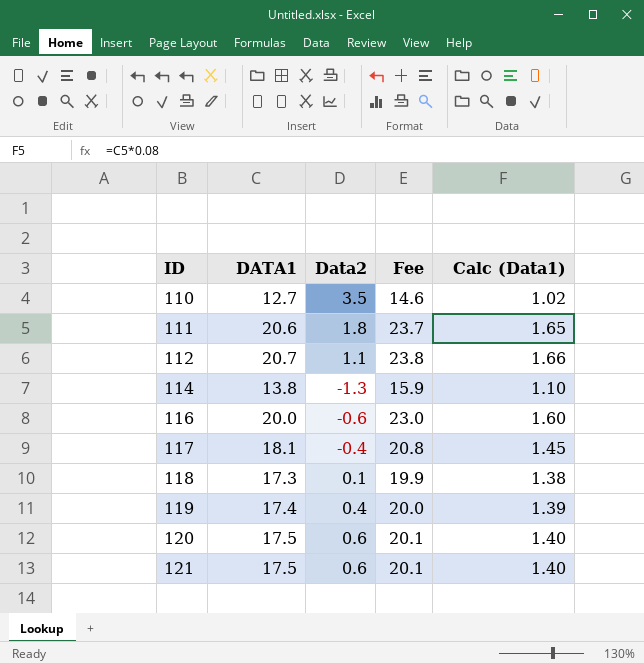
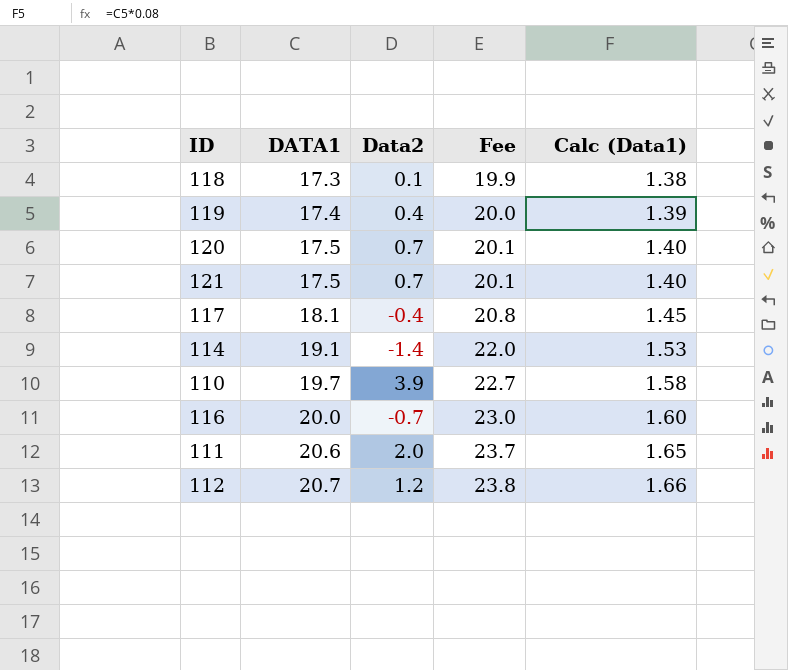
row order: ID ascending -> DATA1 ascending
120 | Data2: 0.6 -> 0.7
121 | Data2: 0.6 -> 0.7
114 | DATA1: 13.8 -> 19.1
114 | Data2: -1.3 -> -1.4
114 | Fee: 15.9 -> 22.0
114 | Calc (Data1): 1.10 -> 1.53
110 | DATA1: 12.7 -> 19.7
110 | Data2: 3.5 -> 3.9
110 | Fee: 14.6 -> 22.7
110 | Calc (Data1): 1.02 -> 1.58
116 | Data2: -0.6 -> -0.7
111 | Data2: 1.8 -> 2.0
112 | Data2: 1.1 -> 1.2

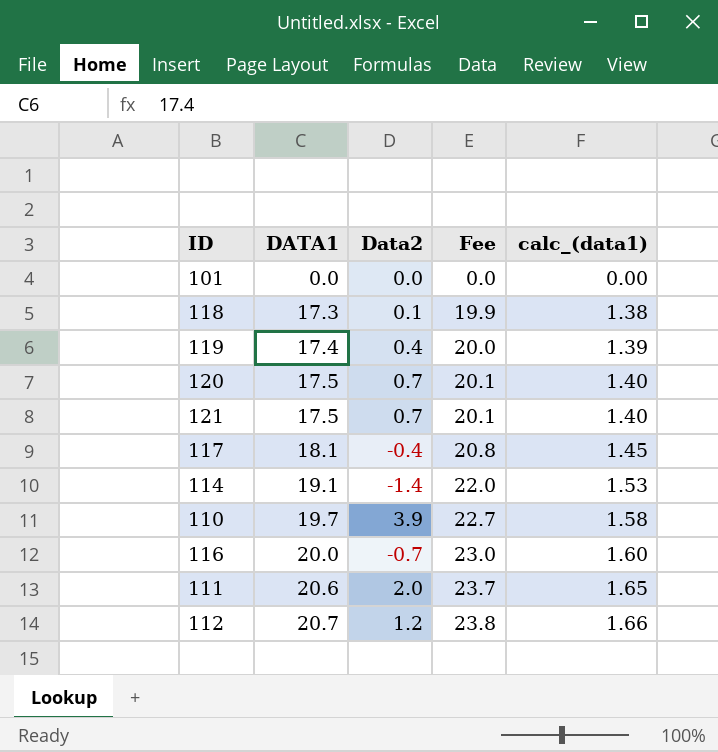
column name: Calc (Data1) -> calc_(data1)
row 101: none -> 0.0 | 0.0 | 0.0 | 0.00

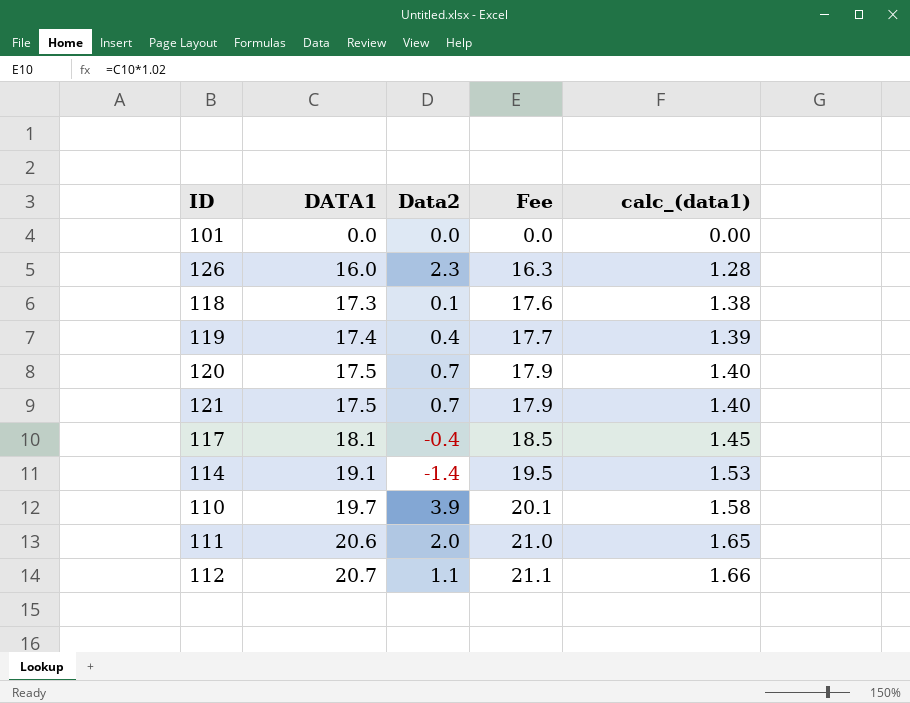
column Fee | formula: [DATA1] * 1.15 -> [DATA1] * 1.02
row 116: 20.0 | -0.7 | 23.0 | 1.60 -> none
row 126: none -> 16.0 | 2.3 | 16.3 | 1.28
112 | Data2: 1.2 -> 1.1

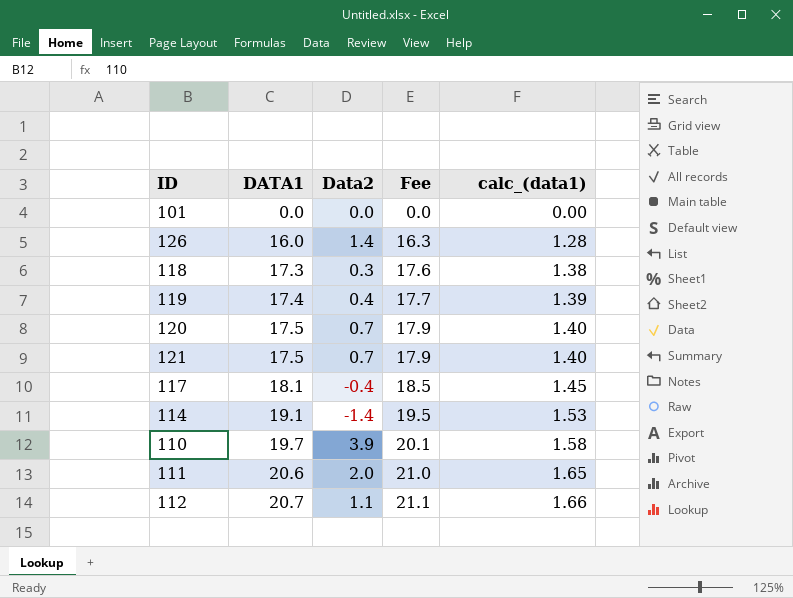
126 | Data2: 2.3 -> 1.4
118 | Data2: 0.1 -> 0.3

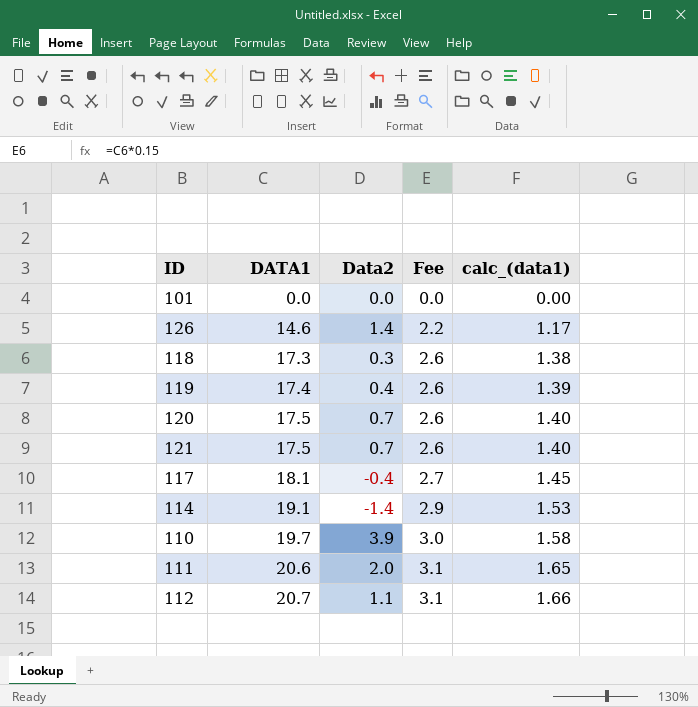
column Fee | formula: [DATA1] * 1.02 -> [DATA1] * 0.15
126 | DATA1: 16.0 -> 14.6
126 | calc_(data1): 1.28 -> 1.17

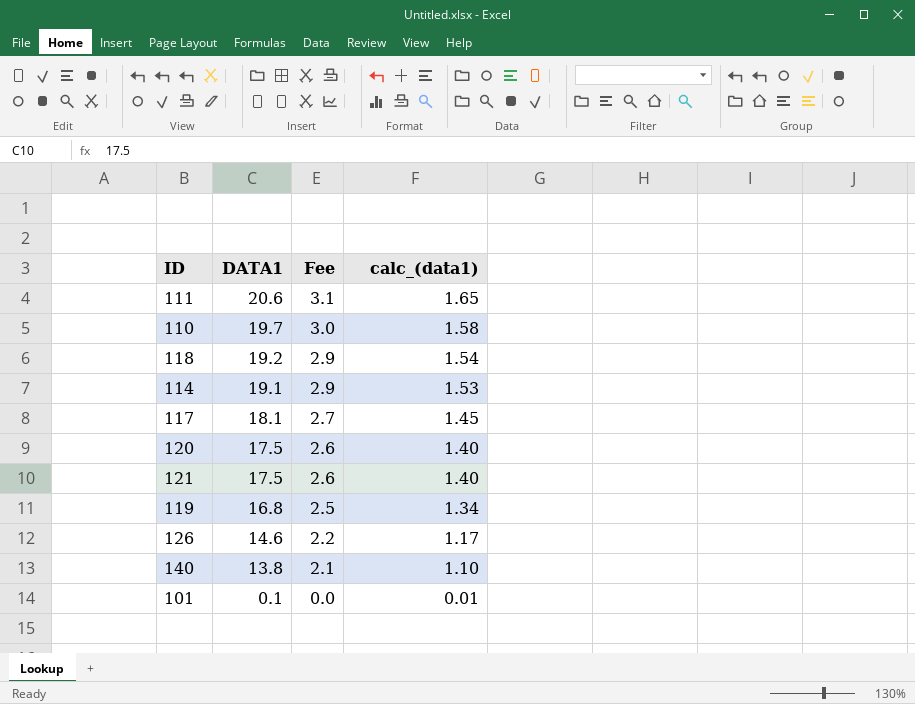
row order: DATA1 ascending -> DATA1 descending
column Data2 | position: 3 -> none
row 112: 20.7 | 1.1 | 3.1 | 1.66 -> none
118 | DATA1: 17.3 -> 19.2
118 | Fee: 2.6 -> 2.9
118 | calc_(data1): 1.38 -> 1.54
119 | DATA1: 17.4 -> 16.8
119 | Fee: 2.6 -> 2.5
119 | calc_(data1): 1.39 -> 1.34
row 140: none -> 13.8 | 2.1 | 1.10
101 | DATA1: 0.0 -> 0.1
101 | calc_(data1): 0.00 -> 0.01

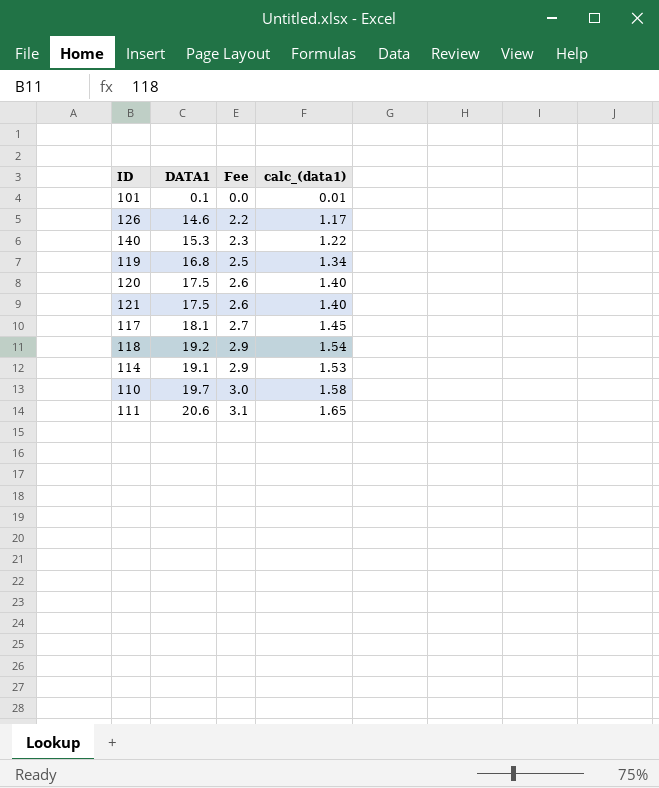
row order: DATA1 descending -> Fee ascending
140 | DATA1: 13.8 -> 15.3
140 | Fee: 2.1 -> 2.3
140 | calc_(data1): 1.10 -> 1.22

